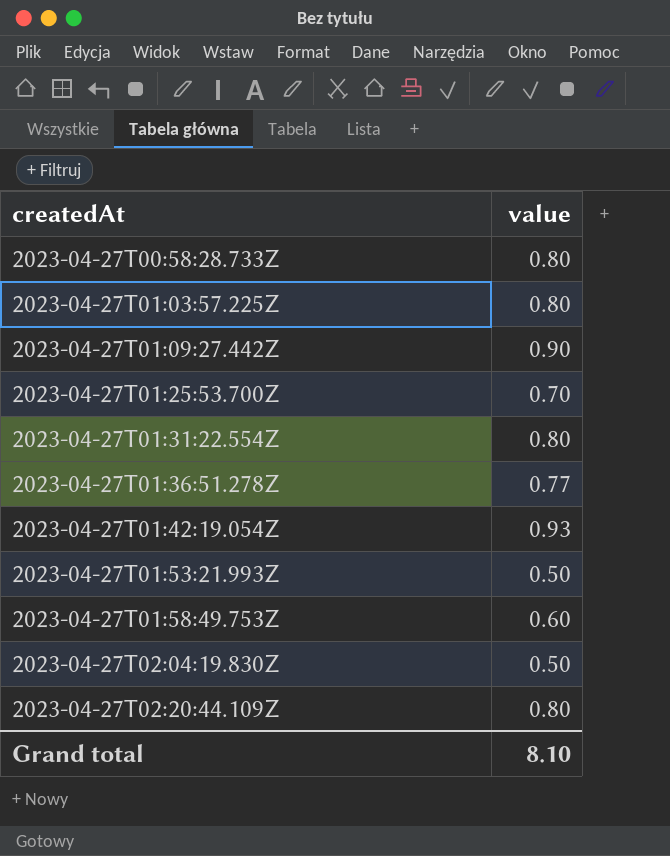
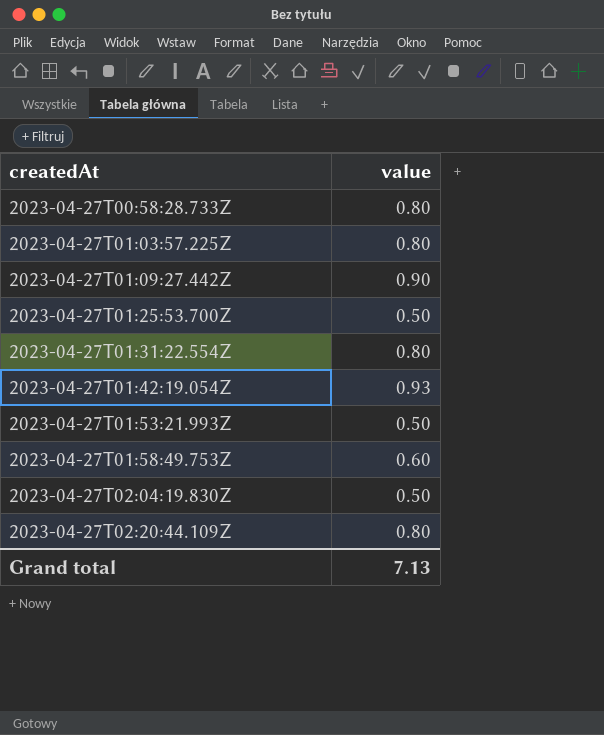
row 2023-04-27T01:36:51.278Z: 0.77 -> none
2023-04-27T01:25:53.700Z | value: 0.70 -> 0.50
Grand total | value: 8.10 -> 7.13

